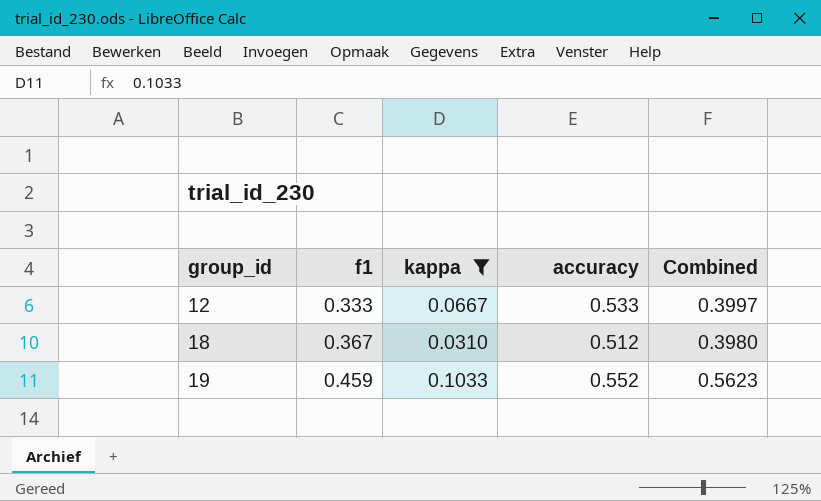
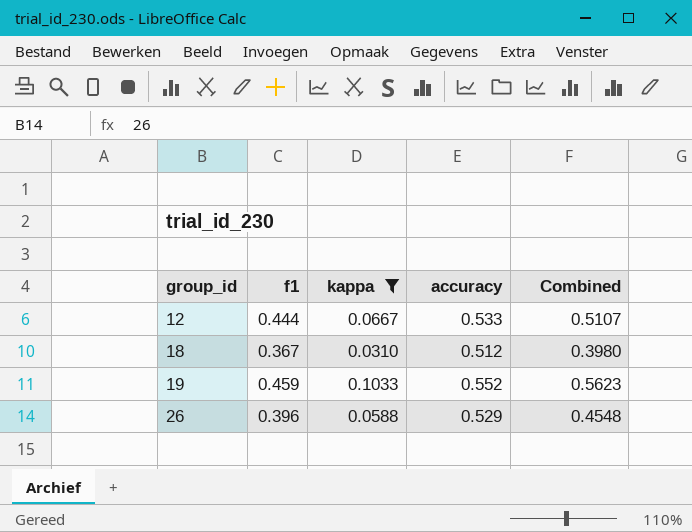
12 | f1: 0.333 -> 0.444
12 | Combined: 0.3997 -> 0.5107
row 26: none -> 0.396 | 0.0588 | 0.529 | 0.4548

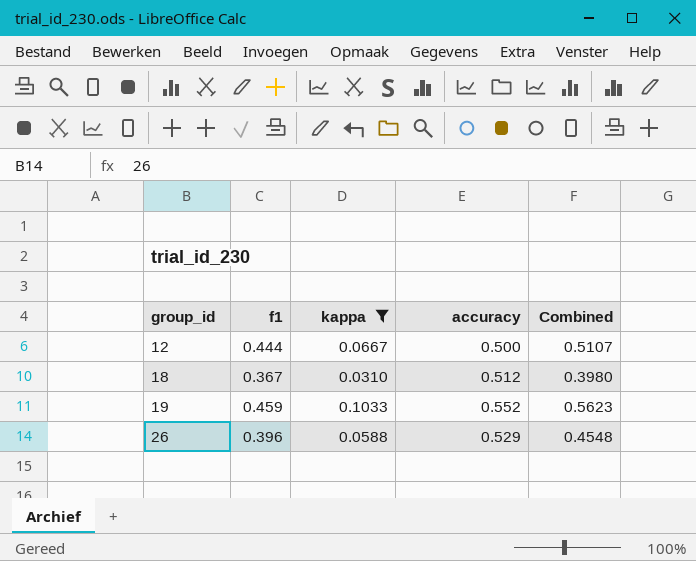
12 | accuracy: 0.533 -> 0.500

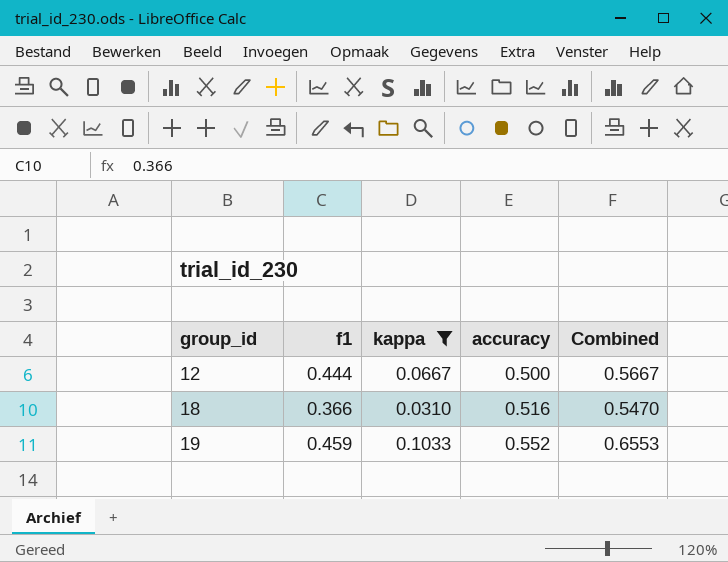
column Combined | formula: [f1] + [kappa] -> [kappa] + [accuracy]
row 26: 0.396 | 0.0588 | 0.529 | 0.4548 -> none
18 | f1: 0.367 -> 0.366
18 | accuracy: 0.512 -> 0.516

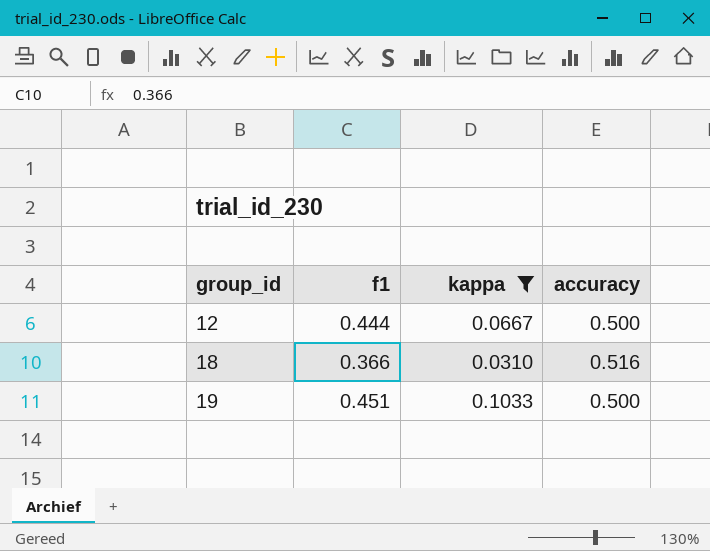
column Combined | formula: [kappa] + [accuracy] -> none
19 | f1: 0.459 -> 0.451
19 | accuracy: 0.552 -> 0.500

